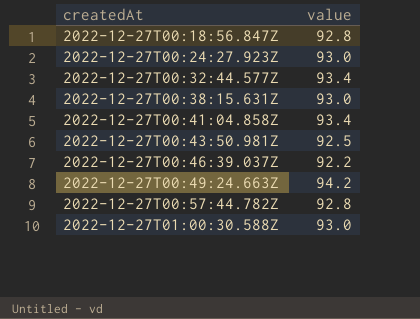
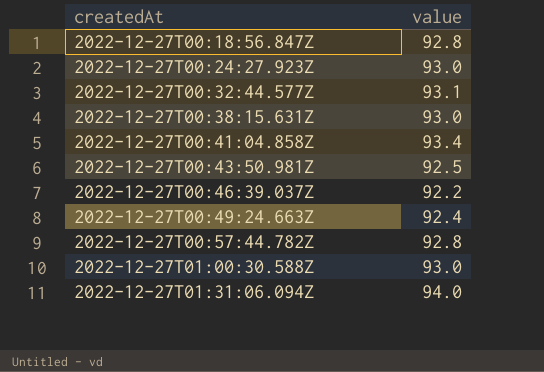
2022-12-27T00:32:44.577Z | value: 93.4 -> 93.1
2022-12-27T00:49:24.663Z | value: 94.2 -> 92.4
row 2022-12-27T01:31:06.094Z: none -> 94.0

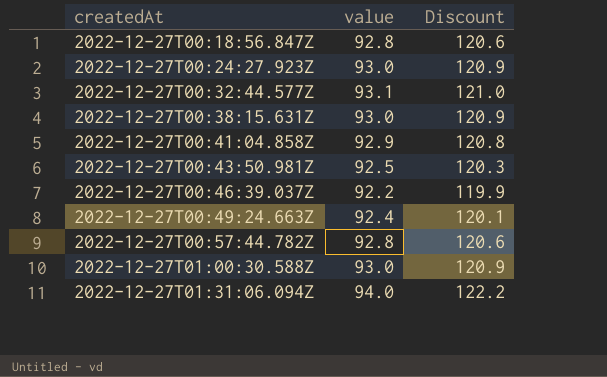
column Discount | formula: none -> [value] * 1.3
2022-12-27T00:41:04.858Z | value: 93.4 -> 92.9

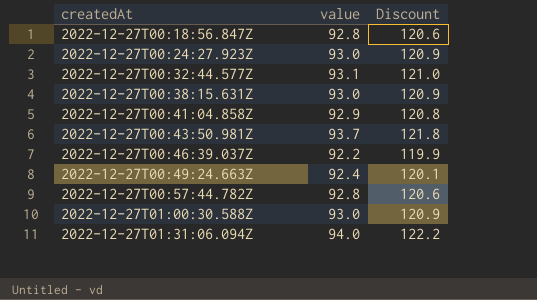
2022-12-27T00:43:50.981Z | value: 92.5 -> 93.7
2022-12-27T00:43:50.981Z | Discount: 120.3 -> 121.8

